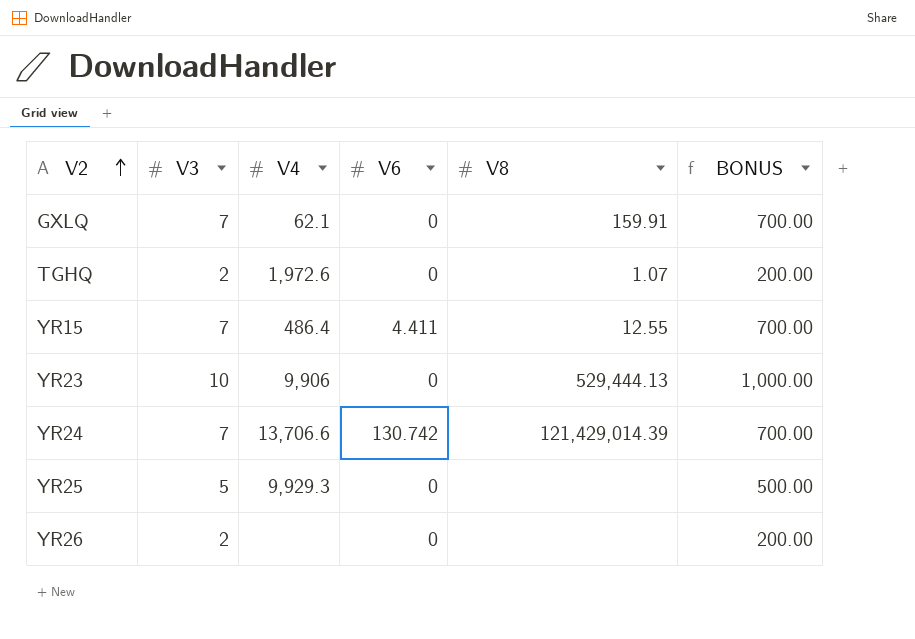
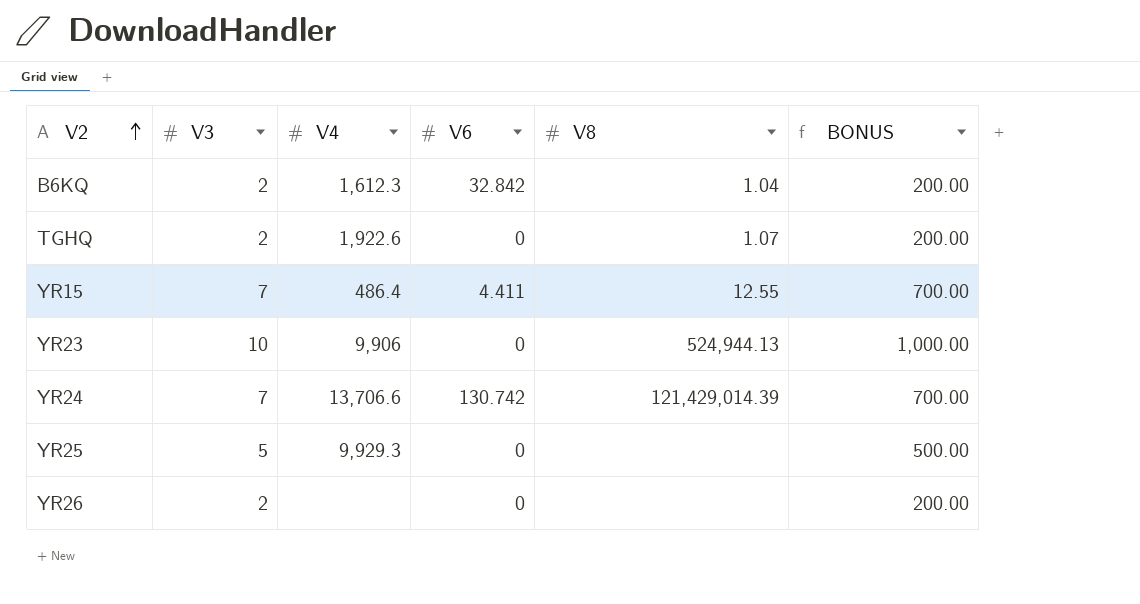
row GXLQ: 7 | 62.1 | 0 | 159.91 | 700.00 -> none
row B6KQ: none -> 2 | 1,612.3 | 32.842 | 1.04 | 200.00
TGHQ | V4: 1,972.6 -> 1,922.6
YR23 | V8: 529,444.13 -> 524,944.13

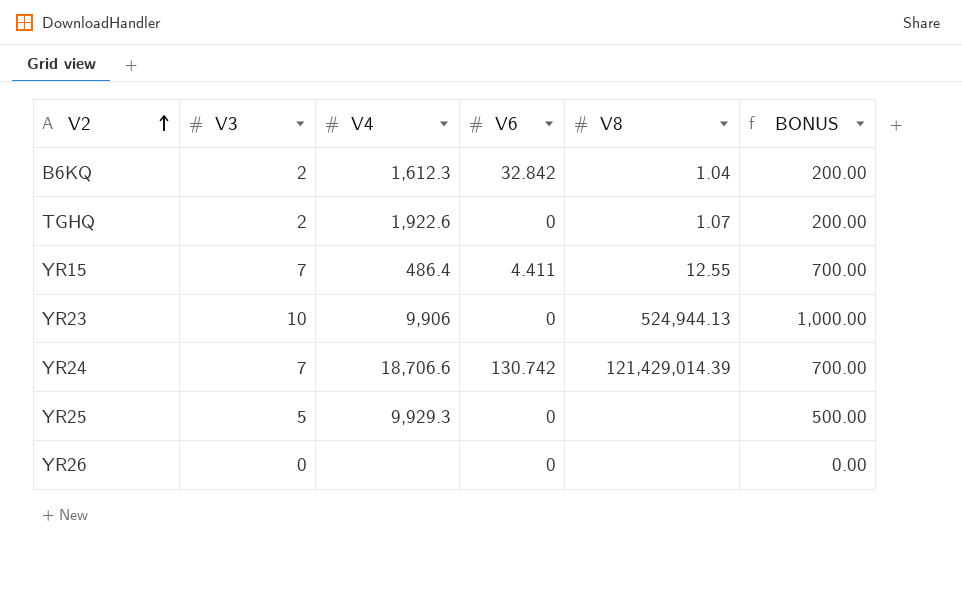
YR24 | V4: 13,706.6 -> 18,706.6
YR26 | V3: 2 -> 0
YR26 | BONUS: 200.00 -> 0.00

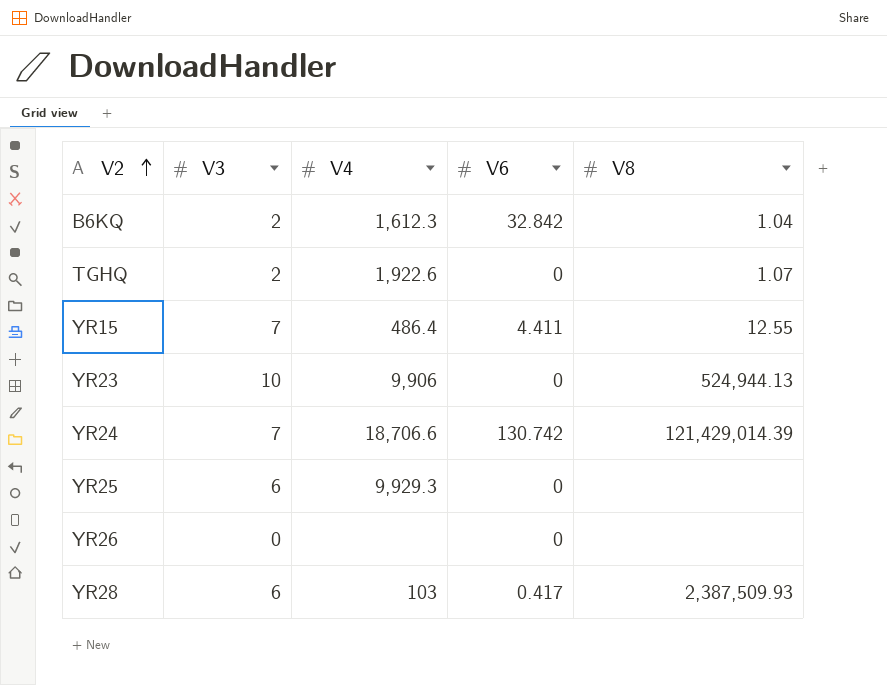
column BONUS | formula: [V3] * 100 -> none
YR25 | V3: 5 -> 6
row YR28: none -> 6 | 103 | 0.417 | 2,387,509.93

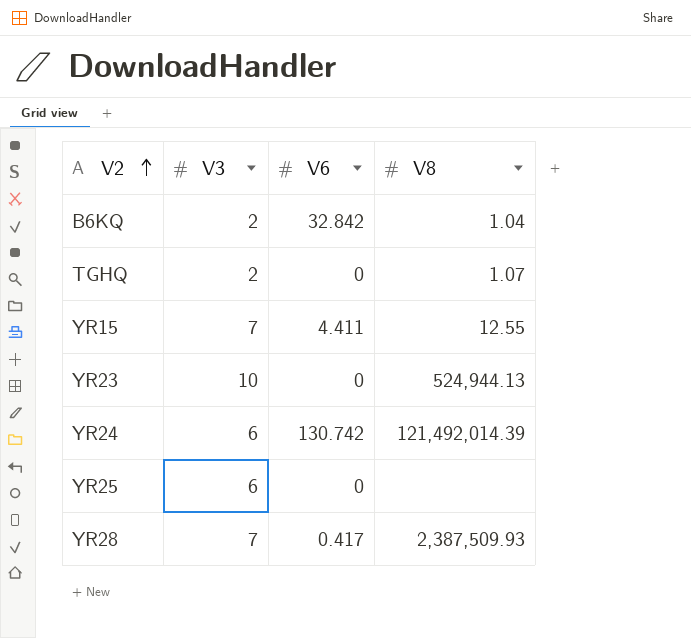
column V4 | position: 3 -> none
row YR26: 0 | none | 0 | none -> none
YR24 | V3: 7 -> 6
YR24 | V8: 121,429,014.39 -> 121,492,014.39
YR28 | V3: 6 -> 7

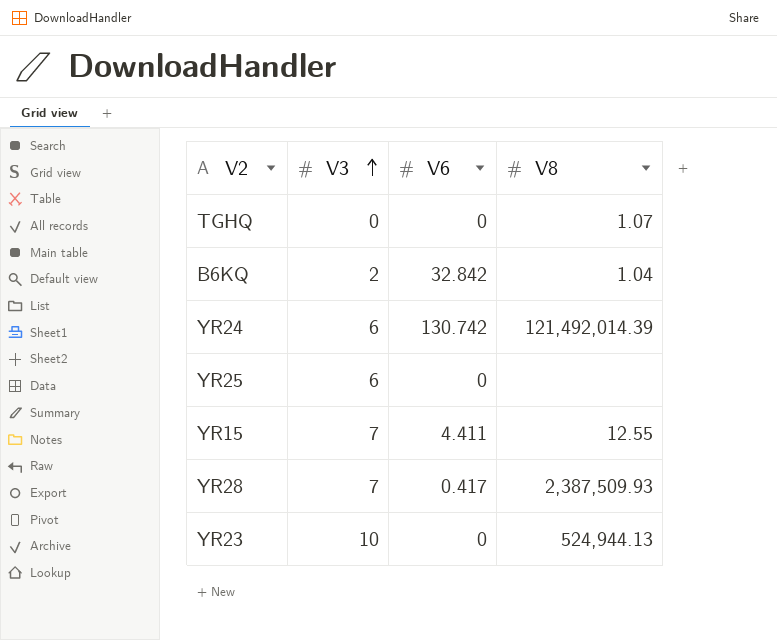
row order: V2 ascending -> V3 ascending
TGHQ | V3: 2 -> 0

